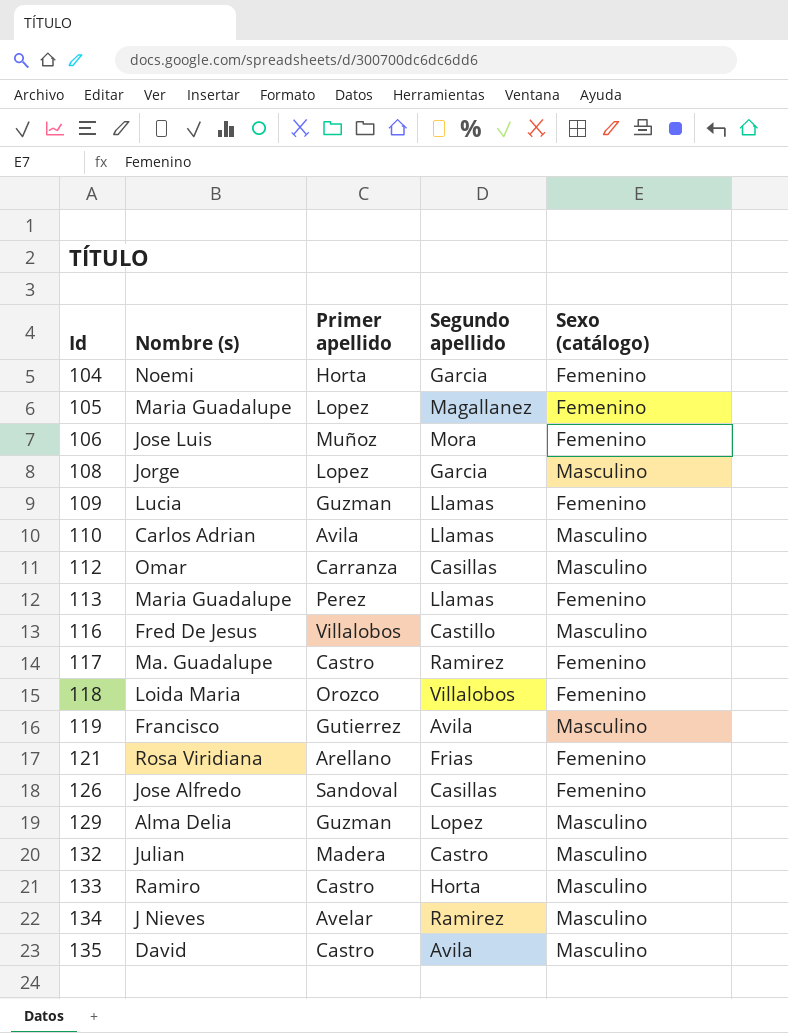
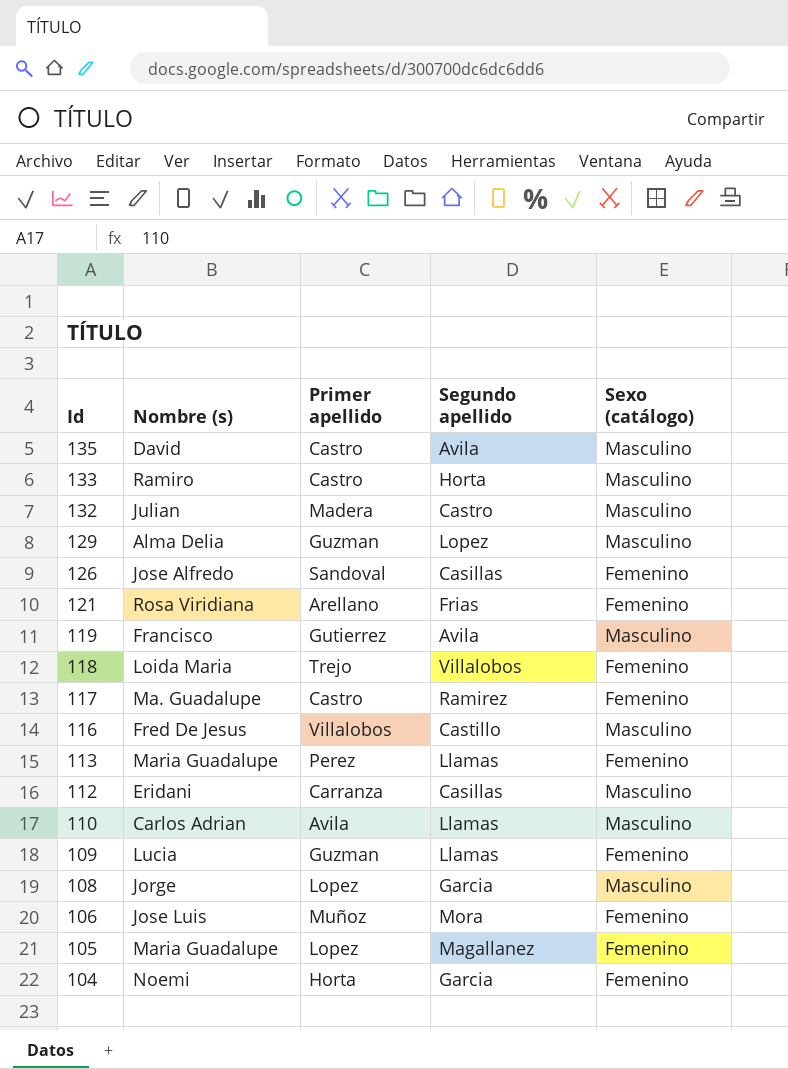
row order: Id ascending -> Id descending
row 134: J Nieves | Avelar | Ramirez | Masculino -> none
118 | Primer apellido: Orozco -> Trejo
112 | Nombre (s): Omar -> Eridani

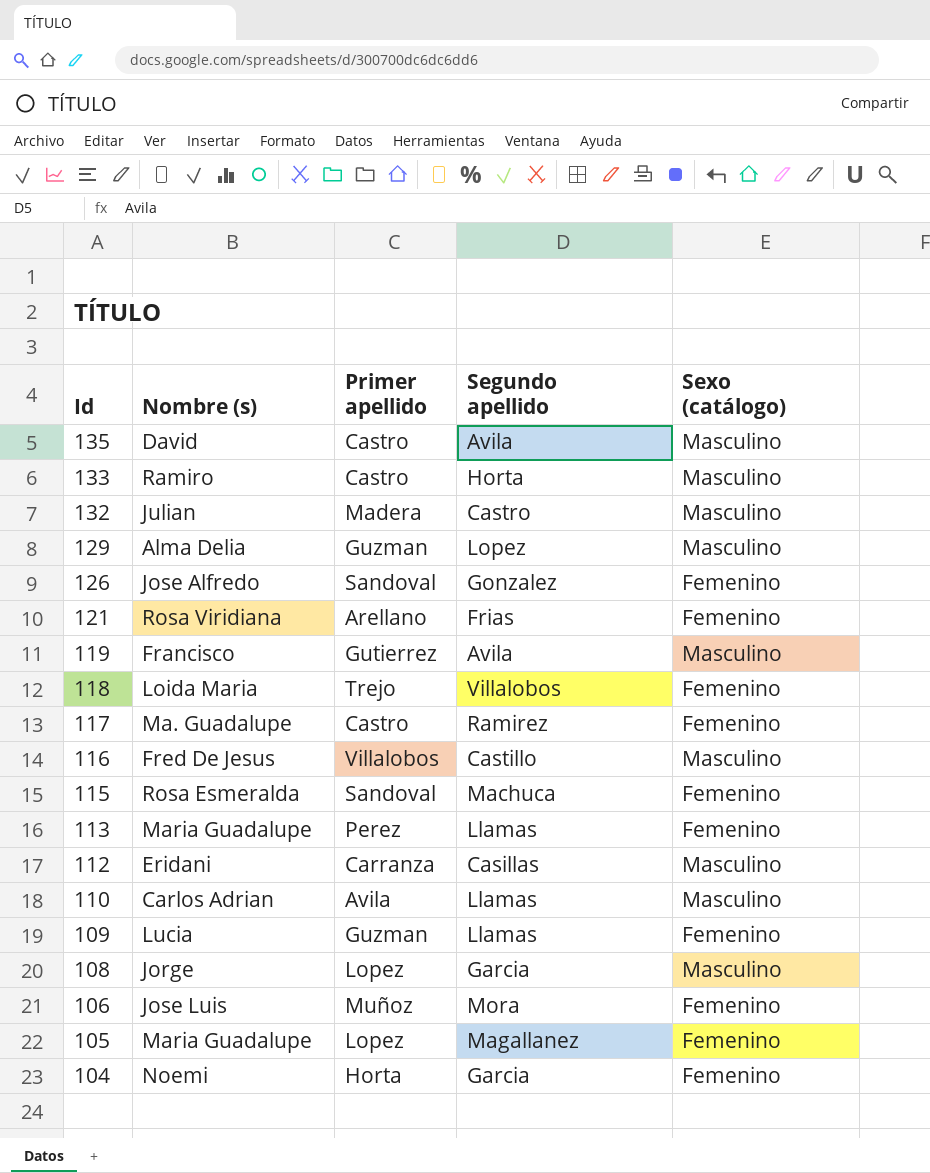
126 | Segundo apellido: Casillas -> Gonzalez
row 115: none -> Rosa Esmeralda | Sandoval | Machuca | Femenino

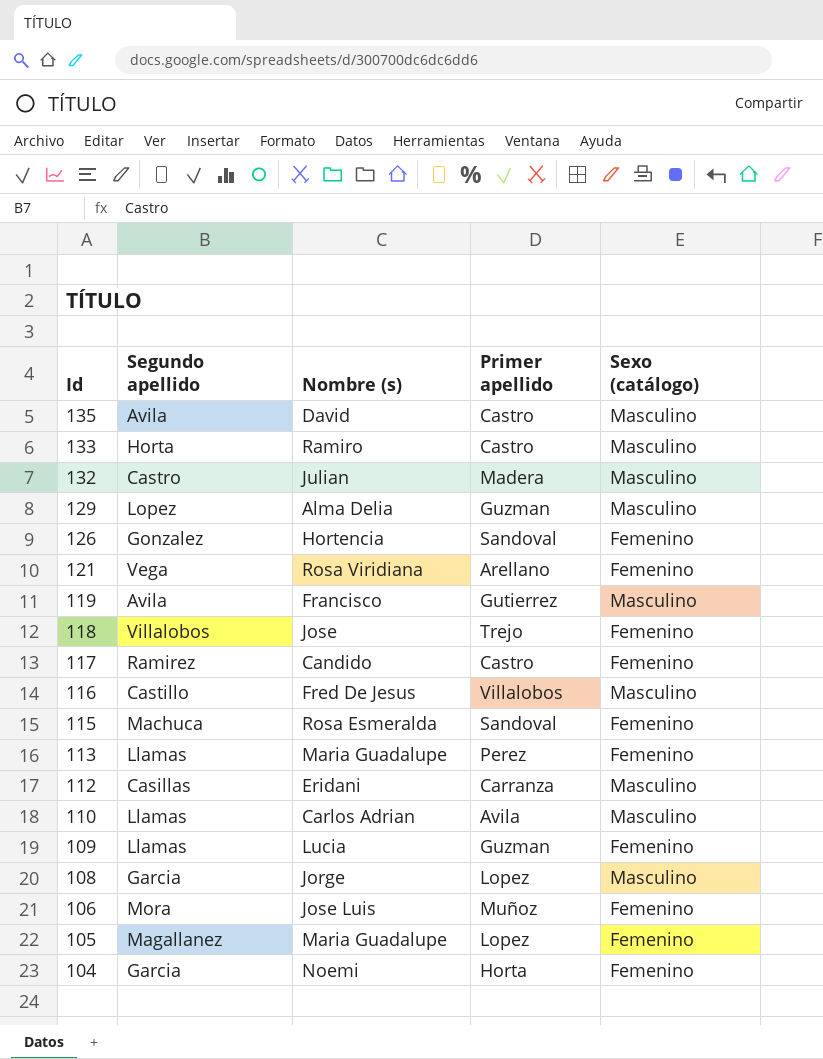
column Segundo apellido | position: 4 -> 2
126 | Nombre (s): Jose Alfredo -> Hortencia
121 | Segundo apellido: Frias -> Vega
118 | Nombre (s): Loida Maria -> Jose
117 | Nombre (s): Ma. Guadalupe -> Candido

